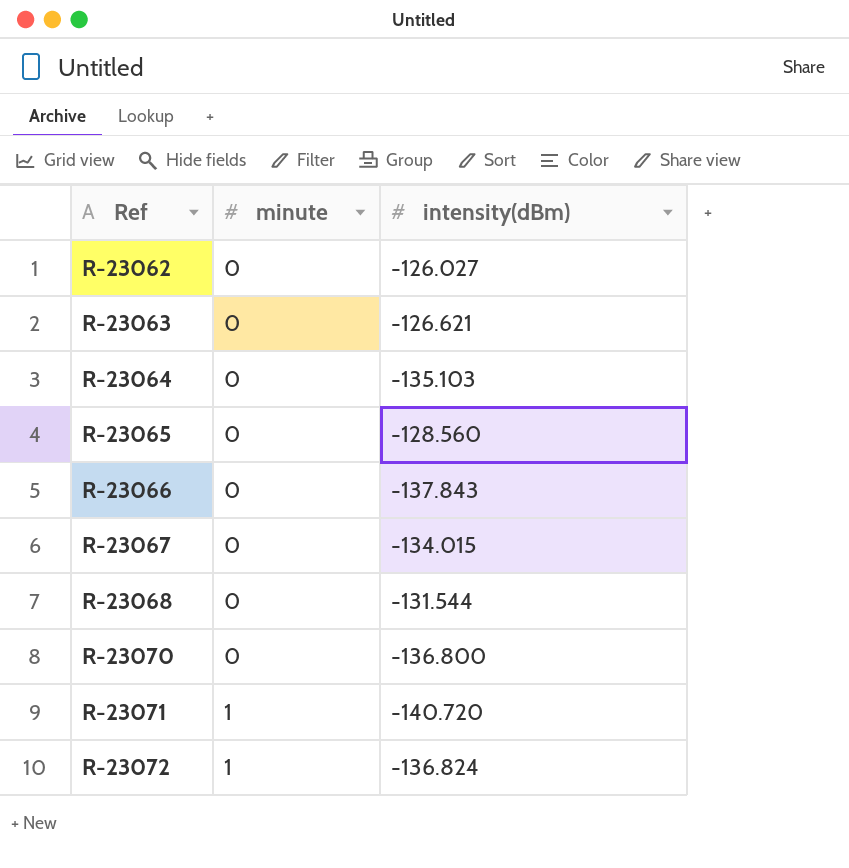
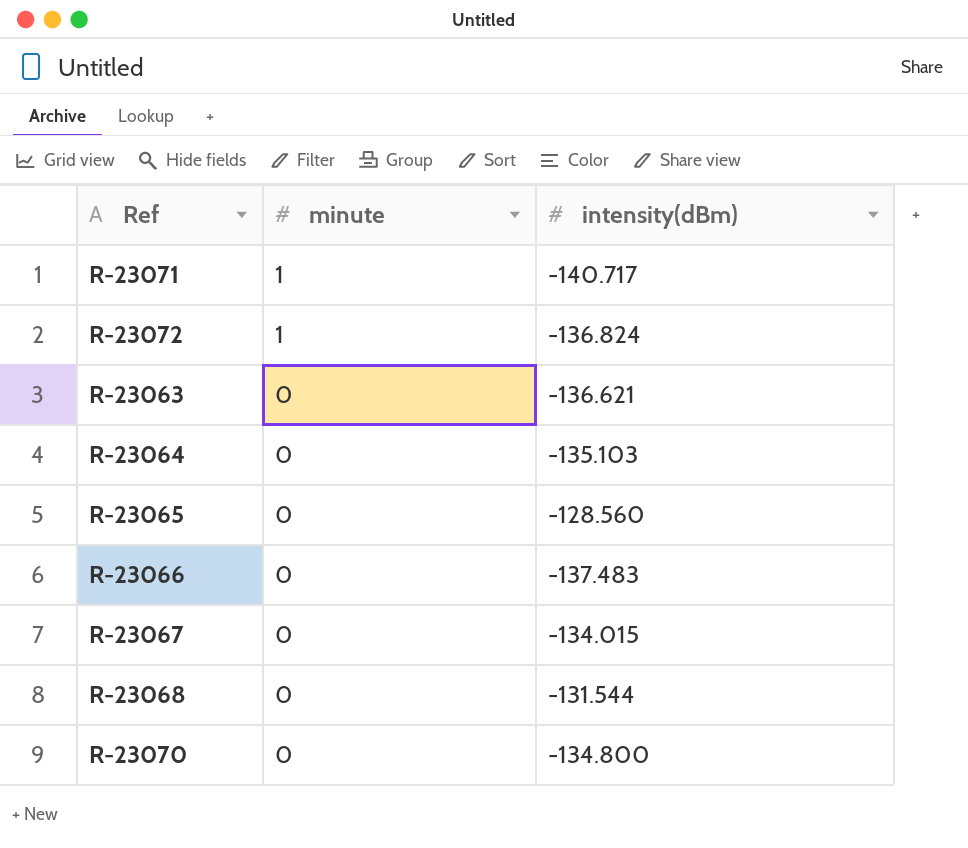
row order: Ref ascending -> minute descending
row R-23062: 0 | -126.027 -> none
R-23071 | intensity(dBm): -140.720 -> -140.717
R-23063 | intensity(dBm): -126.621 -> -136.621
R-23066 | intensity(dBm): -137.843 -> -137.483
R-23070 | intensity(dBm): -136.800 -> -134.800

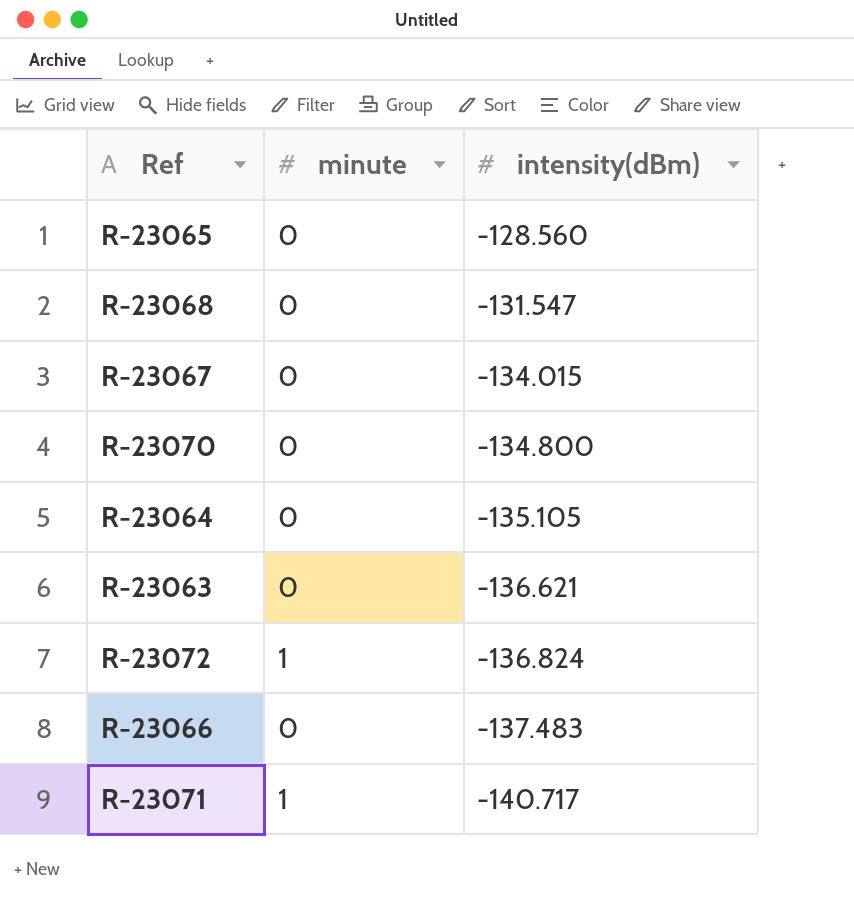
row order: minute descending -> intensity(dBm) descending
R-23068 | intensity(dBm): -131.544 -> -131.547
R-23064 | intensity(dBm): -135.103 -> -135.105

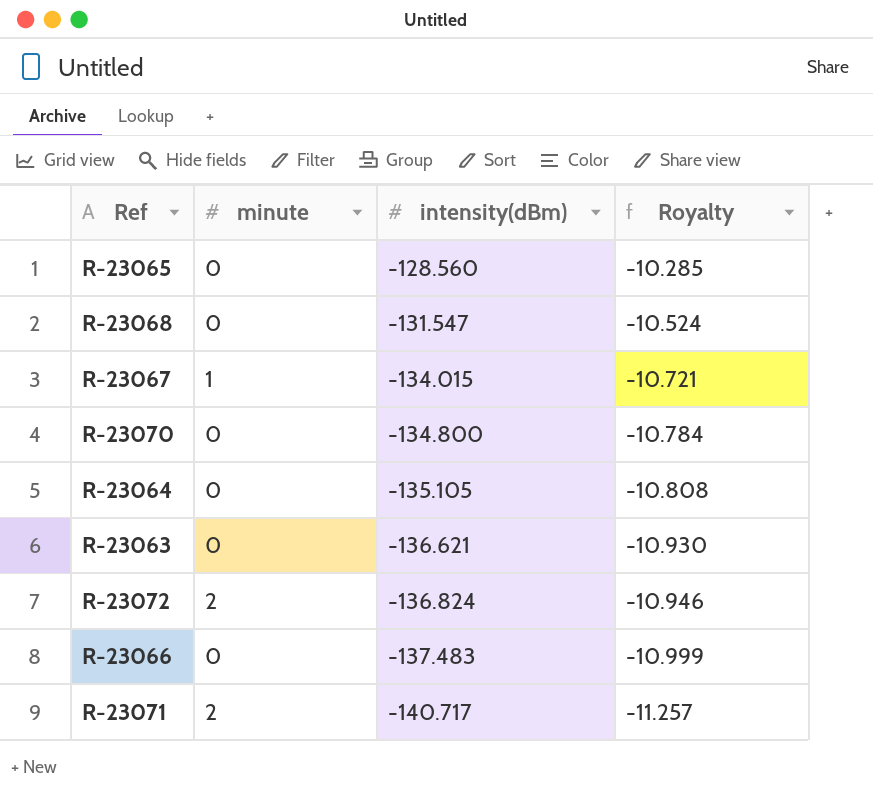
column Royalty | formula: none -> [intensity(dBm)] * 0.08
R-23067 | minute: 0 -> 1
R-23072 | minute: 1 -> 2
R-23071 | minute: 1 -> 2

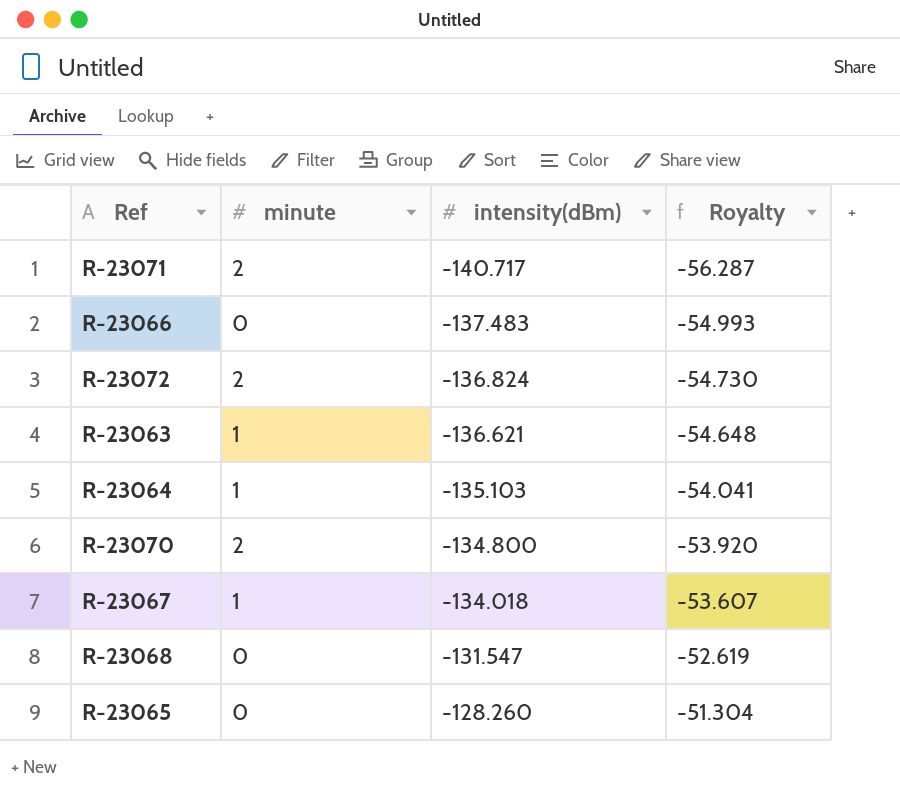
row order: intensity(dBm) descending -> intensity(dBm) ascending
column Royalty | formula: [intensity(dBm)] * 0.08 -> [intensity(dBm)] * 0.4
R-23063 | minute: 0 -> 1
R-23064 | minute: 0 -> 1
R-23064 | intensity(dBm): -135.105 -> -135.103
R-23070 | minute: 0 -> 2
R-23067 | intensity(dBm): -134.015 -> -134.018
R-23065 | intensity(dBm): -128.560 -> -128.260

